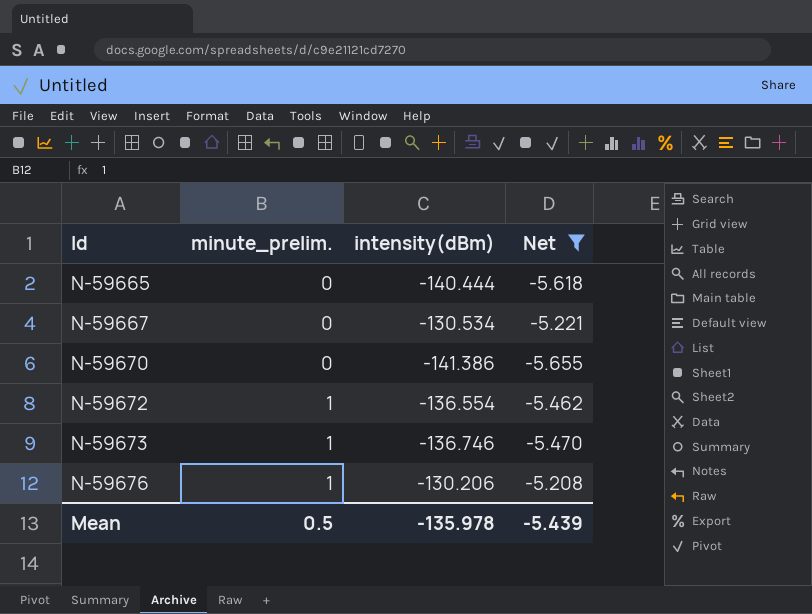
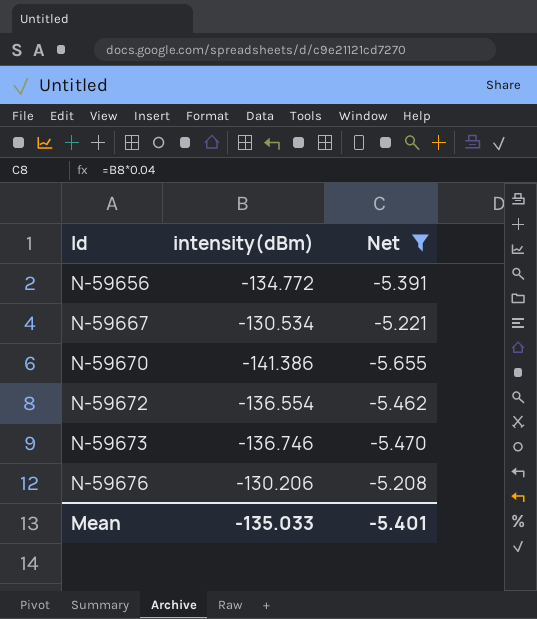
column minute_prelim. | position: 2 -> none
row N-59665: 0 | -140.444 | -5.618 -> none
row N-59656: none -> -134.772 | -5.391
Mean | intensity(dBm): -135.978 -> -135.033
Mean | Net: -5.439 -> -5.401

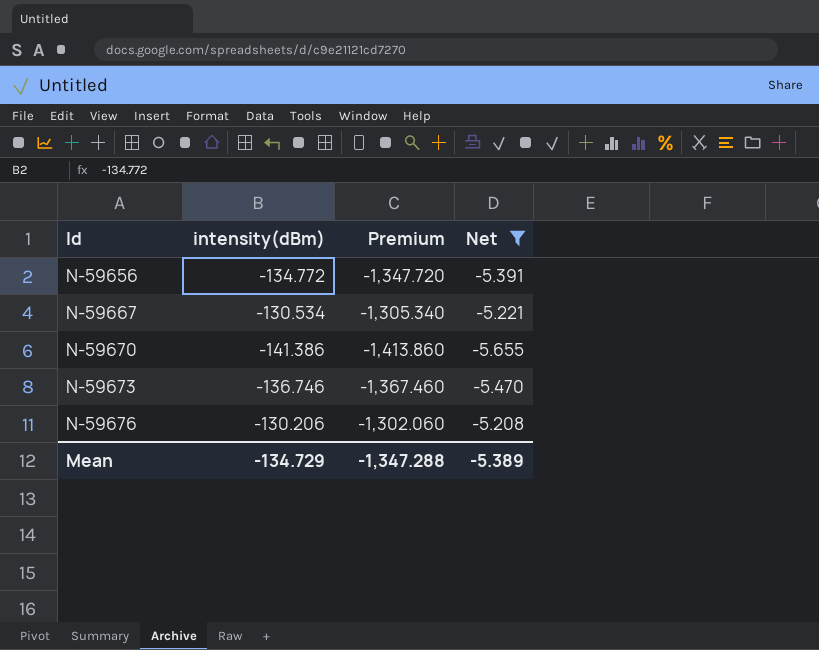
column Premium | formula: none -> [intensity(dBm)] * 10
row N-59672: -136.554 | -5.462 -> none
Mean | intensity(dBm): -135.033 -> -134.729
Mean | Net: -5.401 -> -5.389

